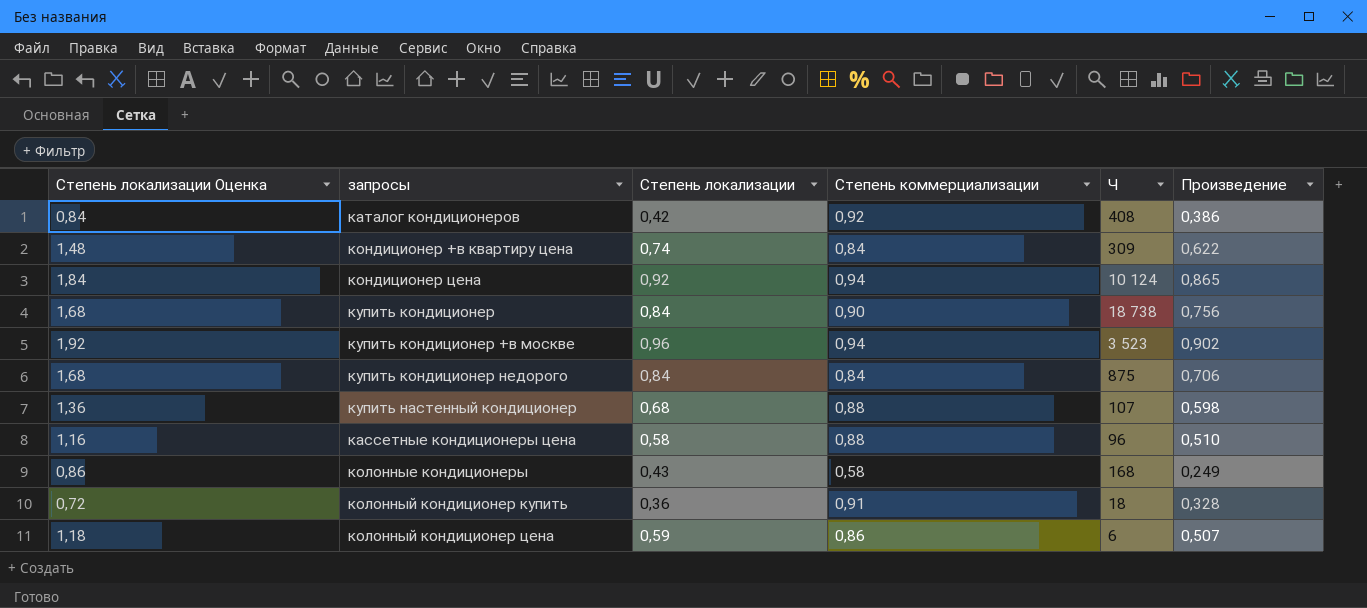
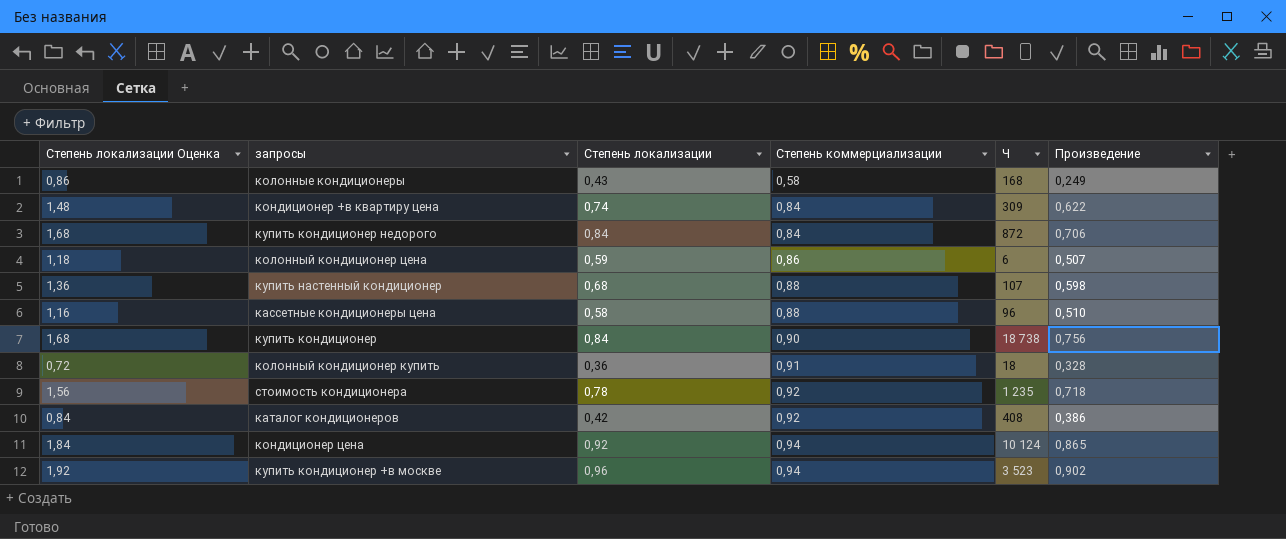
row order: none -> Степень коммерциализации ascending
купить кондиционер недорого | Ч: 875 -> 872
row стоимость кондиционера: none -> 1,56 | 0,78 | 0,92 | 1 235 | 0,718

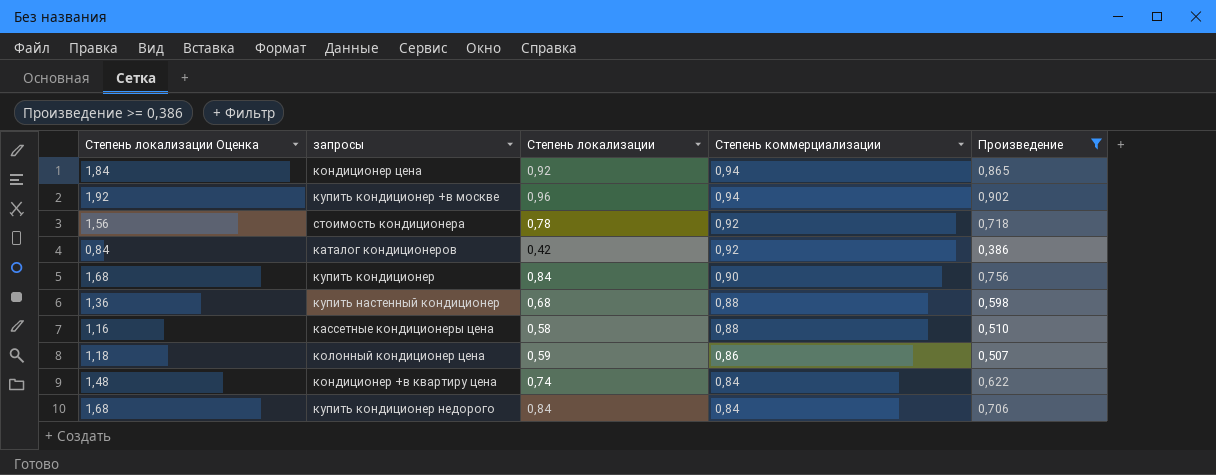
filter: none -> Произведение >= 0,386
row order: Степень коммерциализации ascending -> Степень коммерциализации descending
column Ч | position: 5 -> none

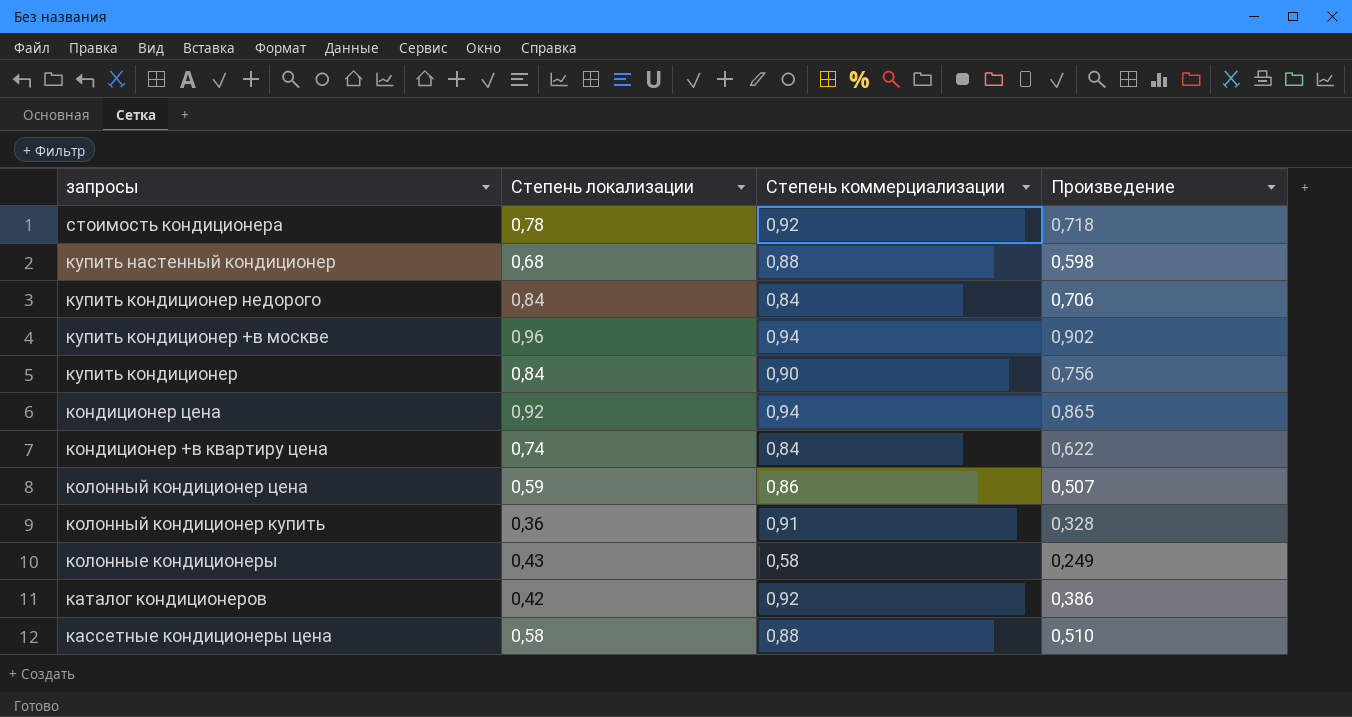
filter: Произведение >= 0,386 -> none
row order: Степень коммерциализации descending -> запросы descending
column Степень локализации Оценка | formula: [Степень локализации] * 2 -> none

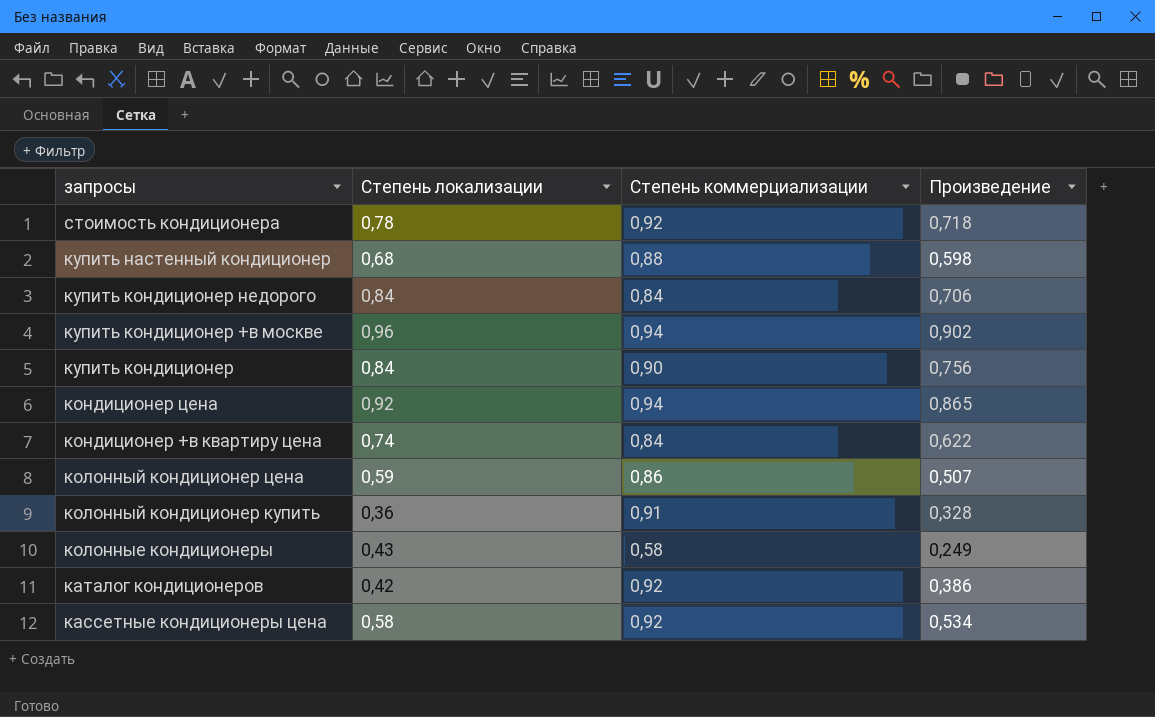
кассетные кондиционеры цена | Степень коммерциализации: 0,88 -> 0,92
кассетные кондиционеры цена | Произведение: 0,510 -> 0,534

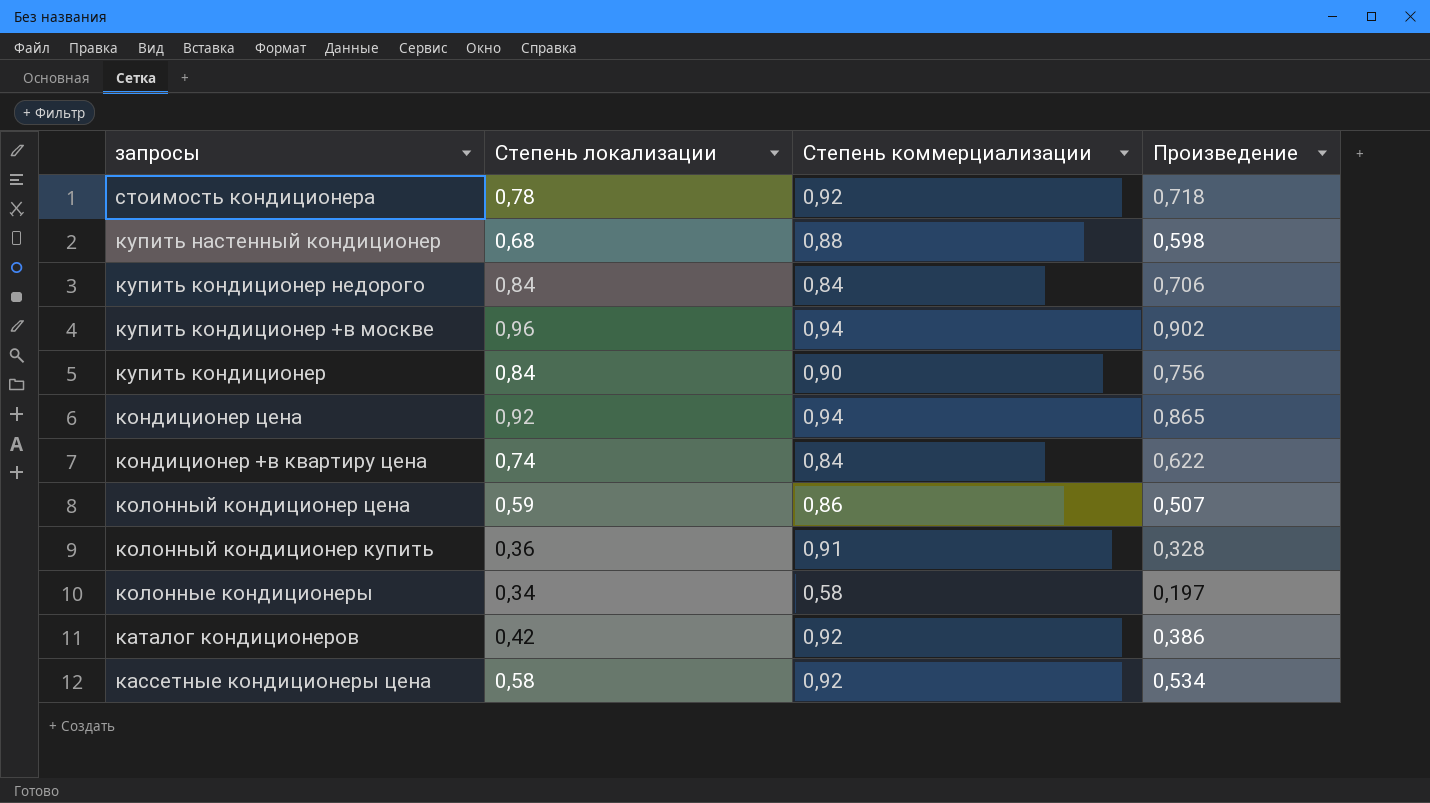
колонные кондиционеры | Степень локализации: 0,43 -> 0,34
колонные кондиционеры | Произведение: 0,249 -> 0,197

